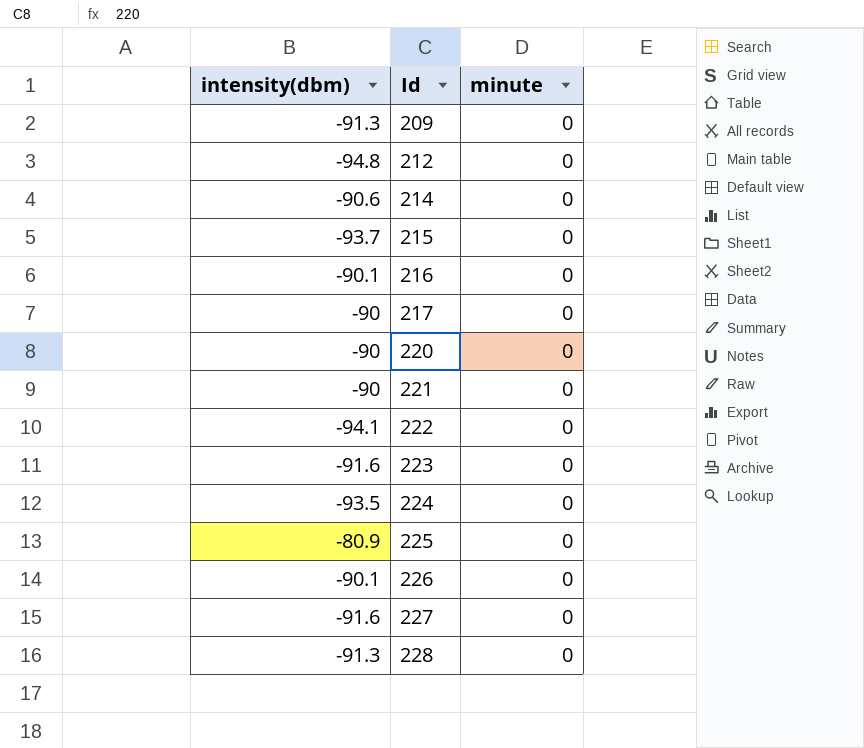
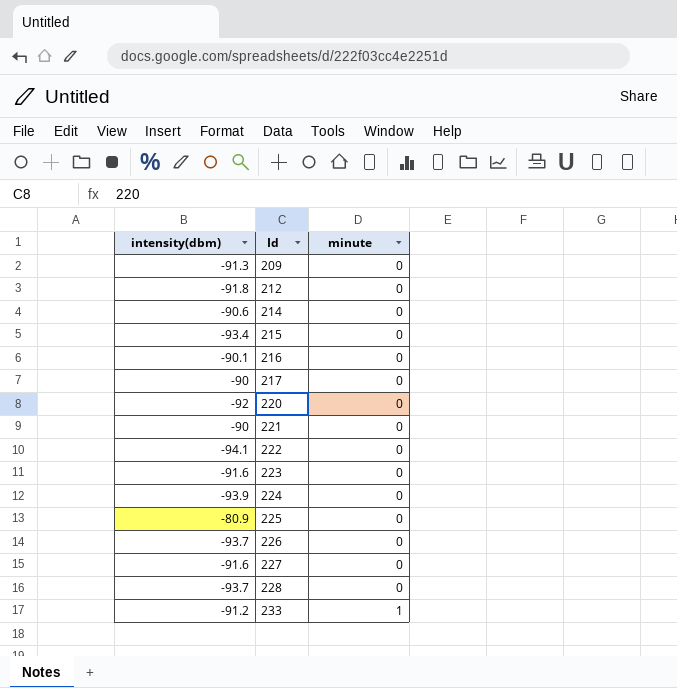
212 | intensity(dbm): -94.8 -> -91.8
215 | intensity(dbm): -93.7 -> -93.4
220 | intensity(dbm): -90 -> -92
224 | intensity(dbm): -93.5 -> -93.9
226 | intensity(dbm): -90.1 -> -93.7
228 | intensity(dbm): -91.3 -> -93.7
row 233: none -> -91.2 | 1

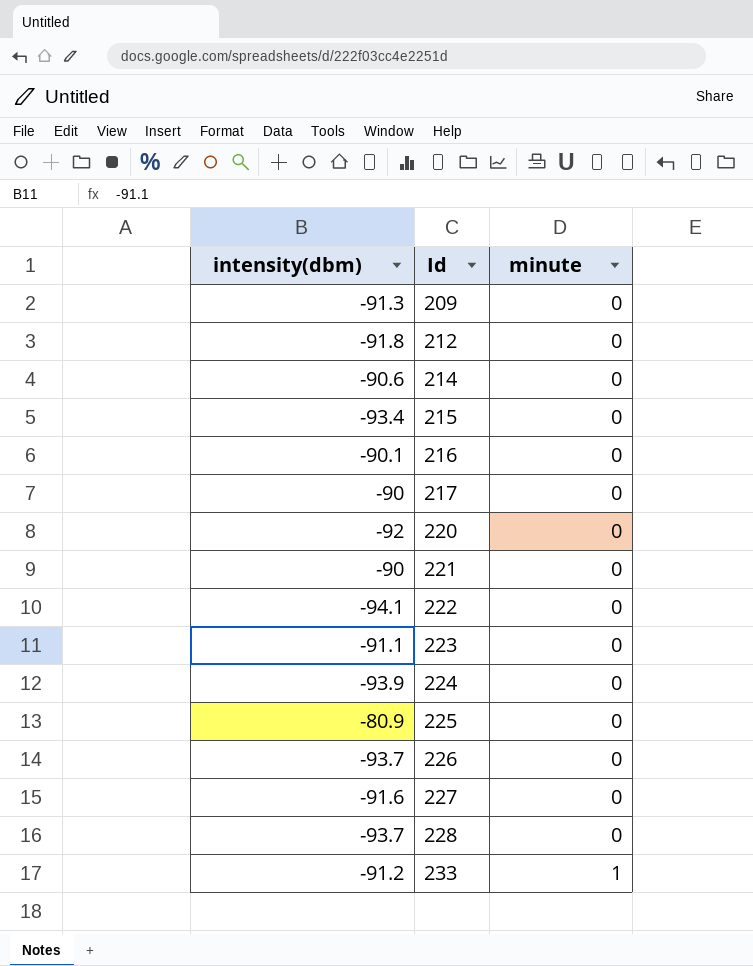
223 | intensity(dbm): -91.6 -> -91.1

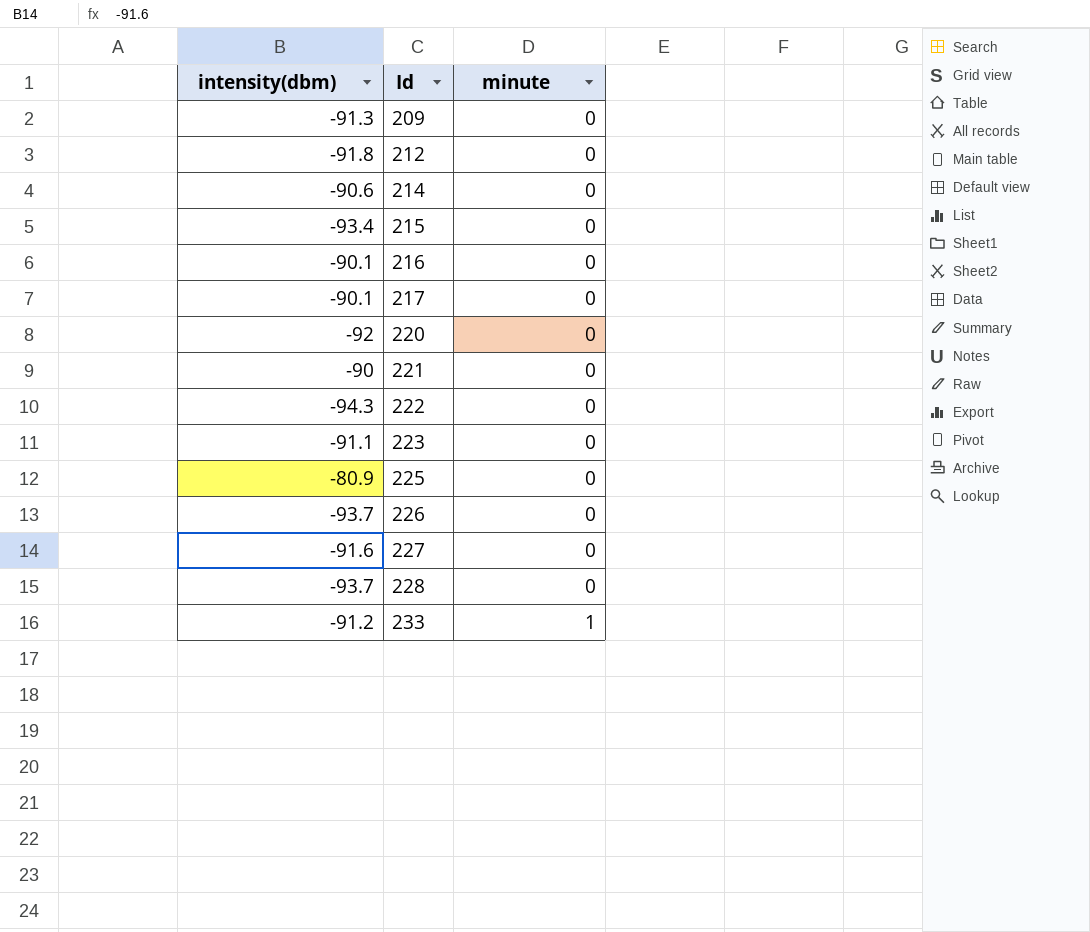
row 224: -93.9 | 0 -> none
217 | intensity(dbm): -90 -> -90.1
222 | intensity(dbm): -94.1 -> -94.3

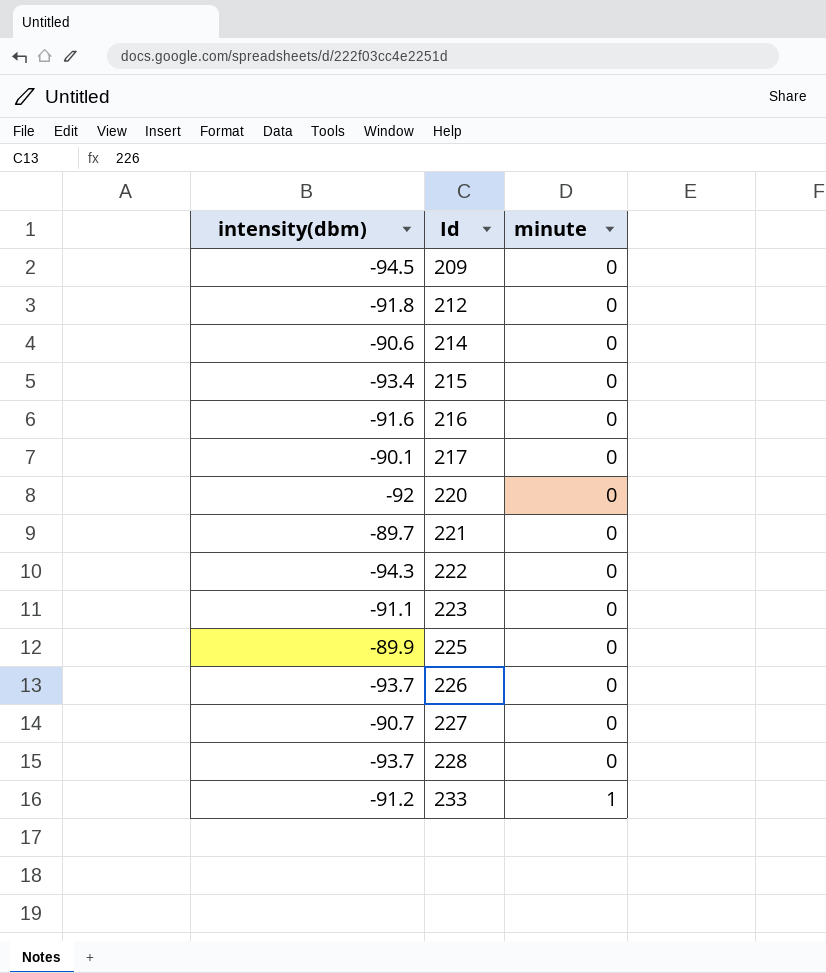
209 | intensity(dbm): -91.3 -> -94.5
216 | intensity(dbm): -90.1 -> -91.6
221 | intensity(dbm): -90 -> -89.7
225 | intensity(dbm): -80.9 -> -89.9
227 | intensity(dbm): -91.6 -> -90.7

